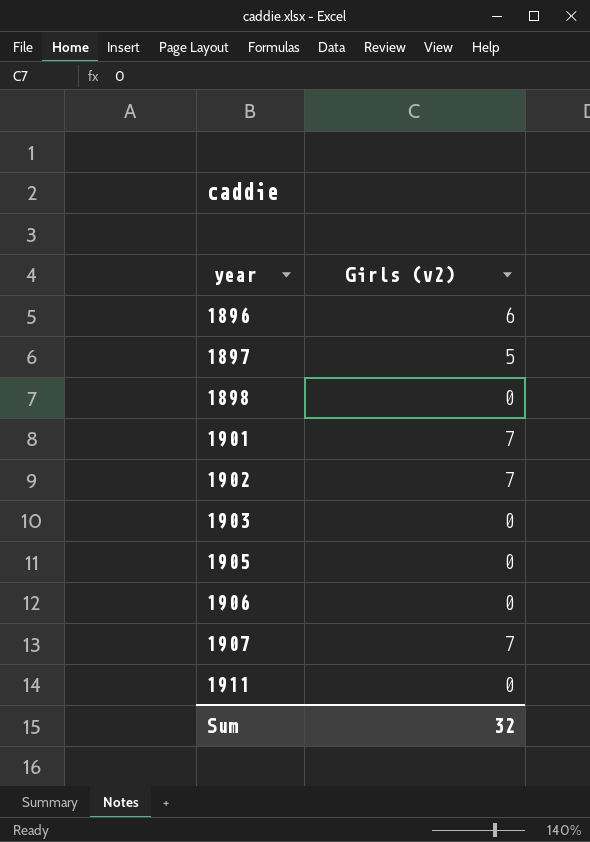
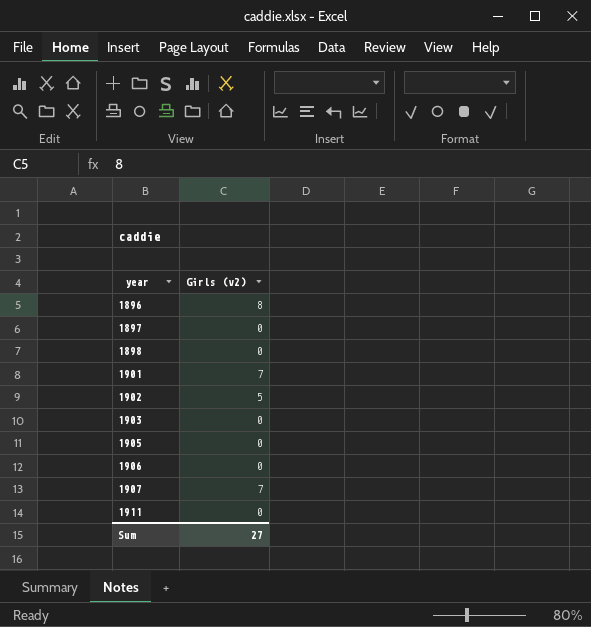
1896 | Girls (v2): 6 -> 8
1897 | Girls (v2): 5 -> 0
1902 | Girls (v2): 7 -> 5
Sum | Girls (v2): 32 -> 27

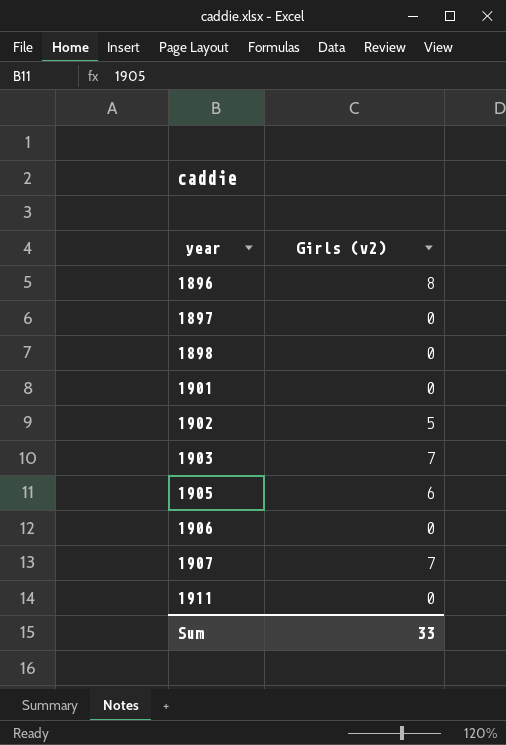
1901 | Girls (v2): 7 -> 0
1903 | Girls (v2): 0 -> 7
1905 | Girls (v2): 0 -> 6
Sum | Girls (v2): 27 -> 33

